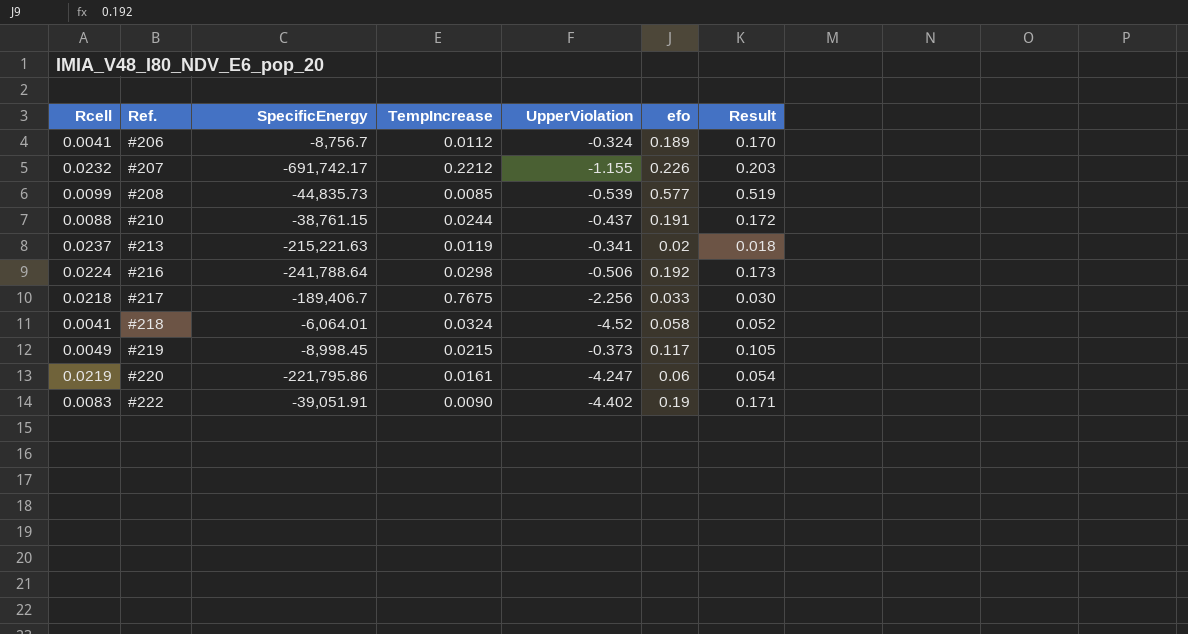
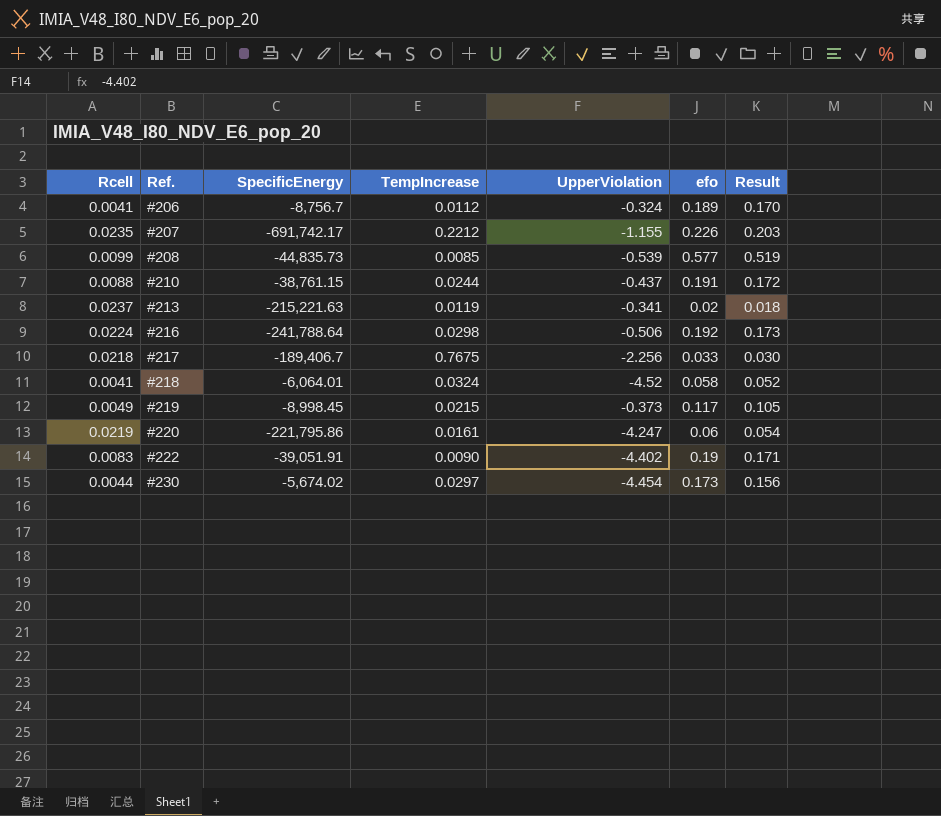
#207 | Rcell: 0.0232 -> 0.0235
row #230: none -> 0.0044 | -5,674.02 | 0.0297 | -4.454 | 0.173 | 0.156

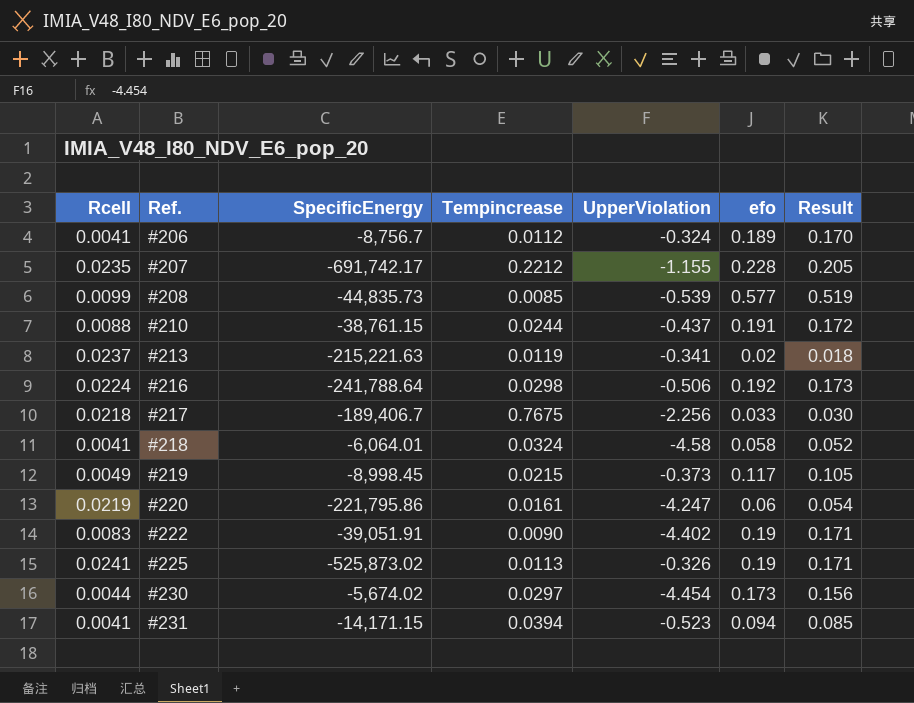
column name: TempIncrease -> Tempincrease
#207 | efo: 0.226 -> 0.228
#207 | Result: 0.203 -> 0.205
#218 | UpperViolation: -4.52 -> -4.58
row #225: none -> 0.0241 | -525,873.02 | 0.0113 | -0.326 | 0.19 | 0.171
row #231: none -> 0.0041 | -14,171.15 | 0.0394 | -0.523 | 0.094 | 0.085

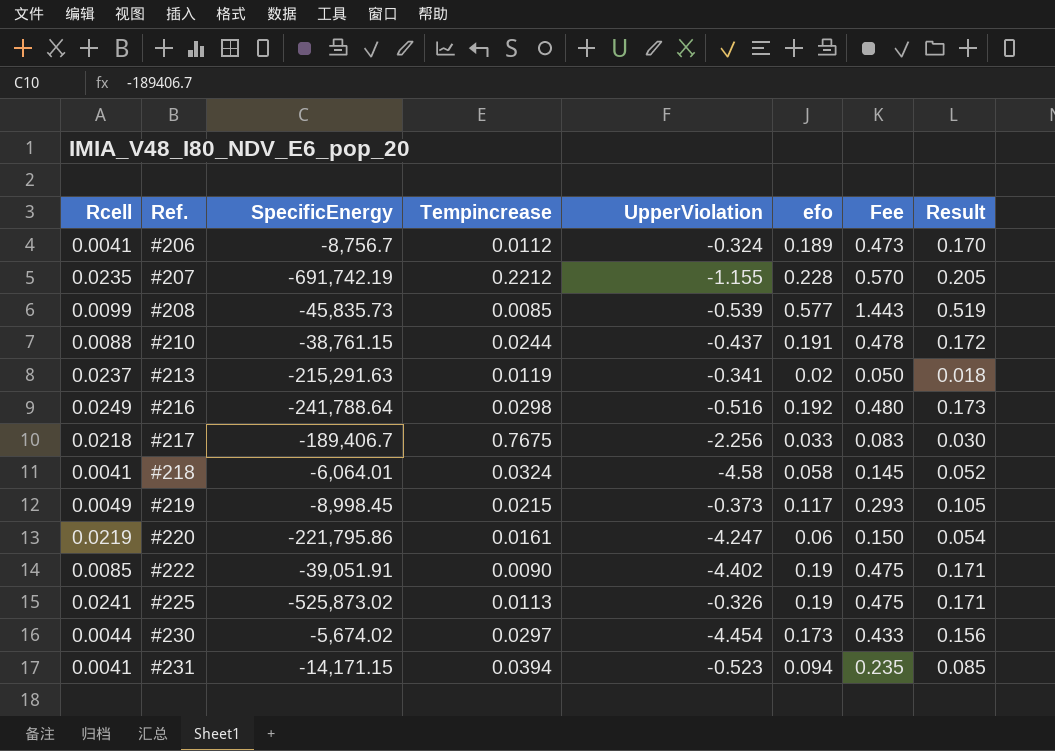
column Fee | formula: none -> [efo] * 2.5
#207 | SpecificEnergy: -691,742.17 -> -691,742.19
#208 | SpecificEnergy: -44,835.73 -> -45,835.73
#213 | SpecificEnergy: -215,221.63 -> -215,291.63
#216 | Rcell: 0.0224 -> 0.0249
#216 | UpperViolation: -0.506 -> -0.516
#222 | Rcell: 0.0083 -> 0.0085

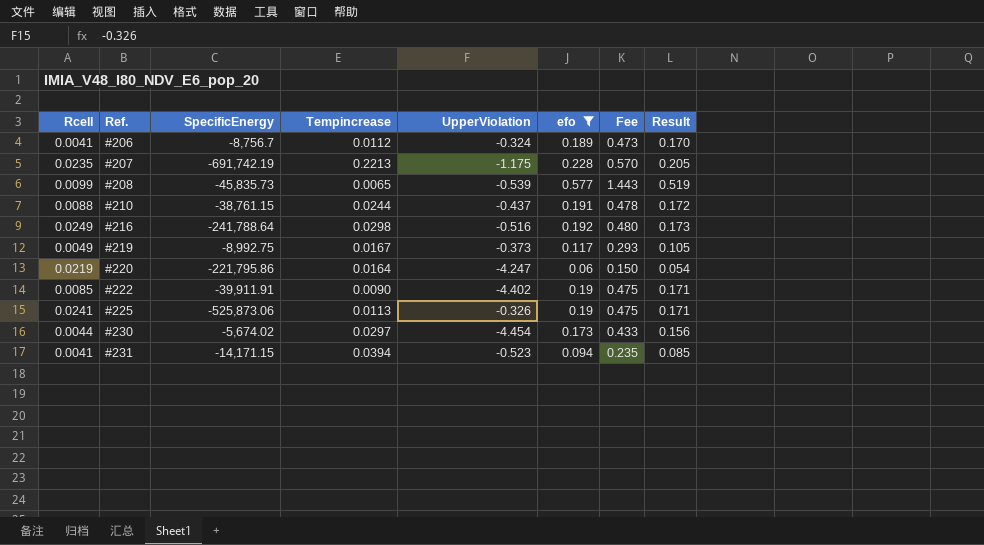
filter: none -> efo >= 0.06
#207 | Tempincrease: 0.2212 -> 0.2213
#207 | UpperViolation: -1.155 -> -1.175
#208 | Tempincrease: 0.0085 -> 0.0065
#219 | SpecificEnergy: -8,998.45 -> -8,992.75
#219 | Tempincrease: 0.0215 -> 0.0167
#220 | Tempincrease: 0.0161 -> 0.0164
#222 | SpecificEnergy: -39,051.91 -> -39,911.91
#225 | SpecificEnergy: -525,873.02 -> -525,873.06

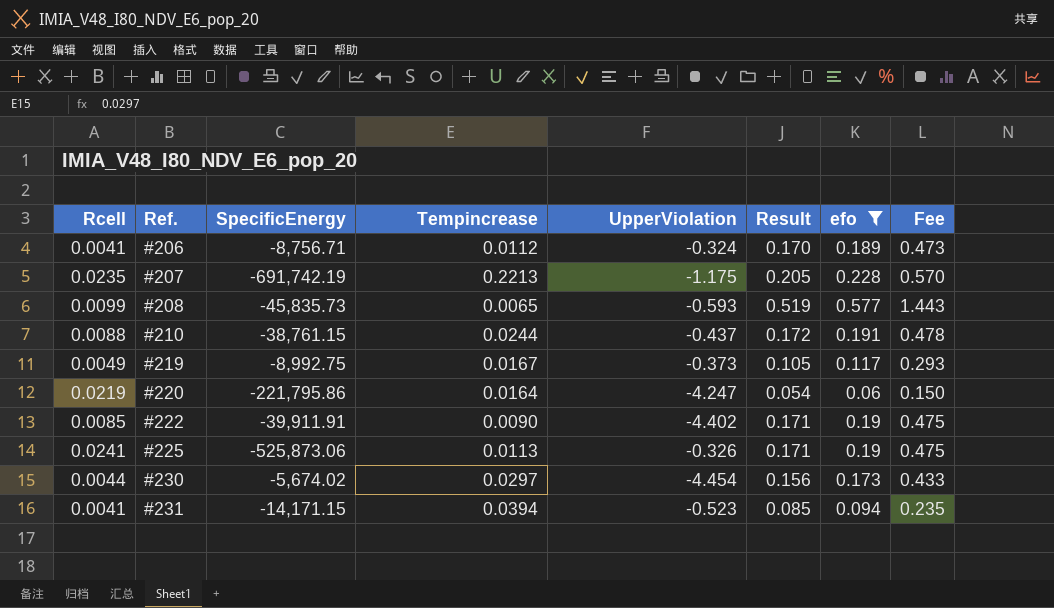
column Result | position: 8 -> 6
row #216: 0.0249 | -241,788.64 | 0.0298 | -0.516 | 0.192 | 0.480 | 0.173 -> none
#206 | SpecificEnergy: -8,756.7 -> -8,756.71
#208 | UpperViolation: -0.539 -> -0.593

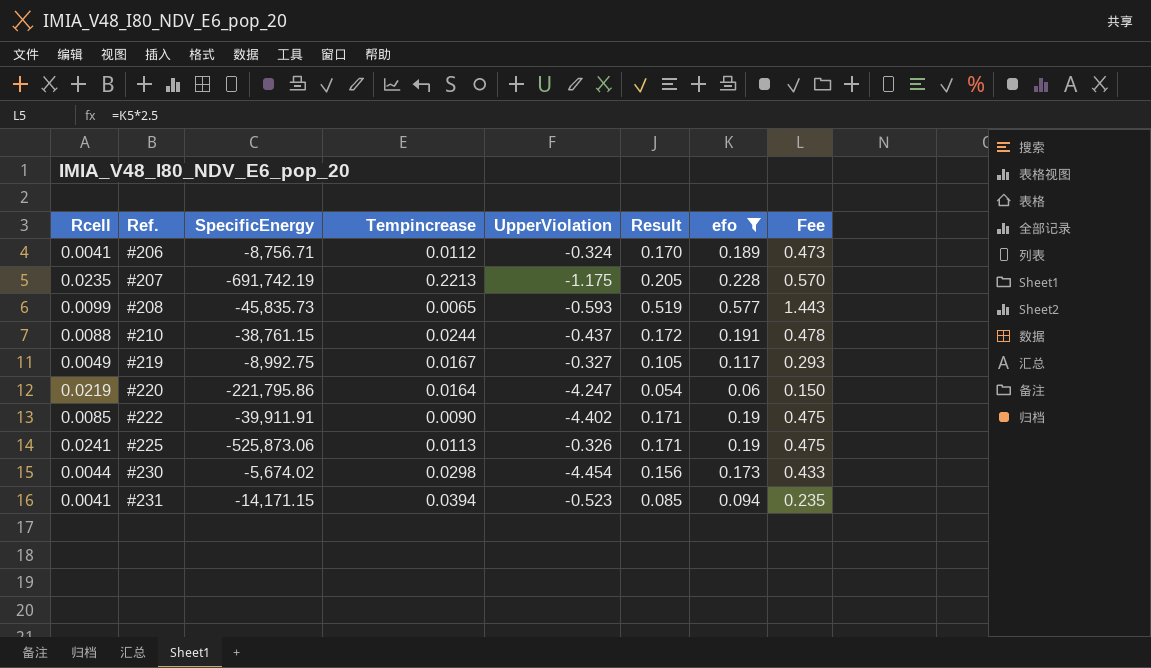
#219 | UpperViolation: -0.373 -> -0.327
#230 | Tempincrease: 0.0297 -> 0.0298

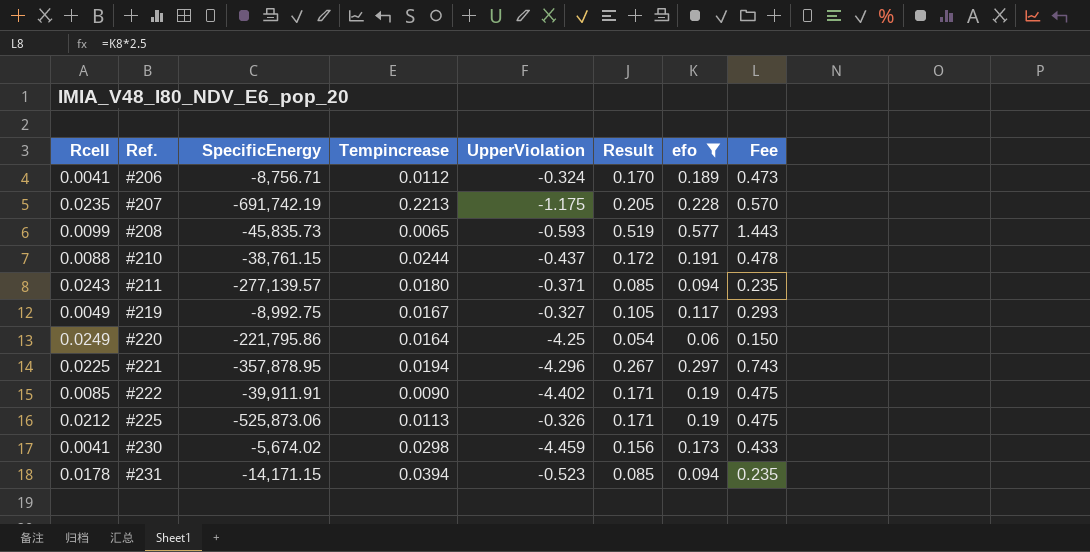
row #211: none -> 0.0243 | -277,139.57 | 0.0180 | -0.371 | 0.085 | 0.094 | 0.235
#220 | Rcell: 0.0219 -> 0.0249
#220 | UpperViolation: -4.247 -> -4.25
row #221: none -> 0.0225 | -357,878.95 | 0.0194 | -4.296 | 0.267 | 0.297 | 0.743
#225 | Rcell: 0.0241 -> 0.0212
#230 | Rcell: 0.0044 -> 0.0041
#230 | UpperViolation: -4.454 -> -4.459
#231 | Rcell: 0.0041 -> 0.0178

